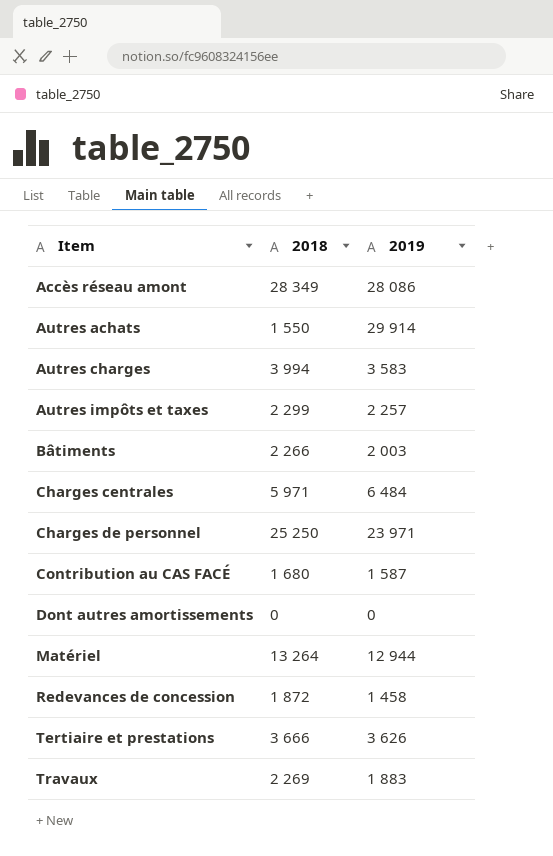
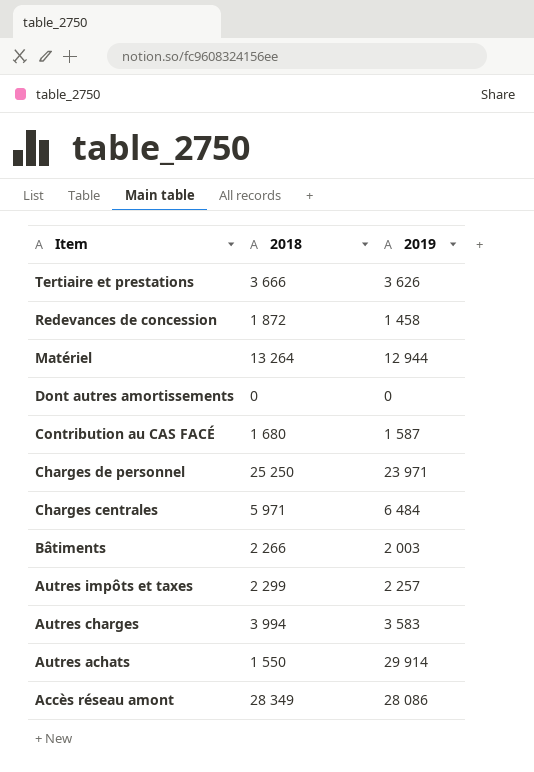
row order: Item ascending -> Item descending
row Travaux: 2 269 | 1 883 -> none

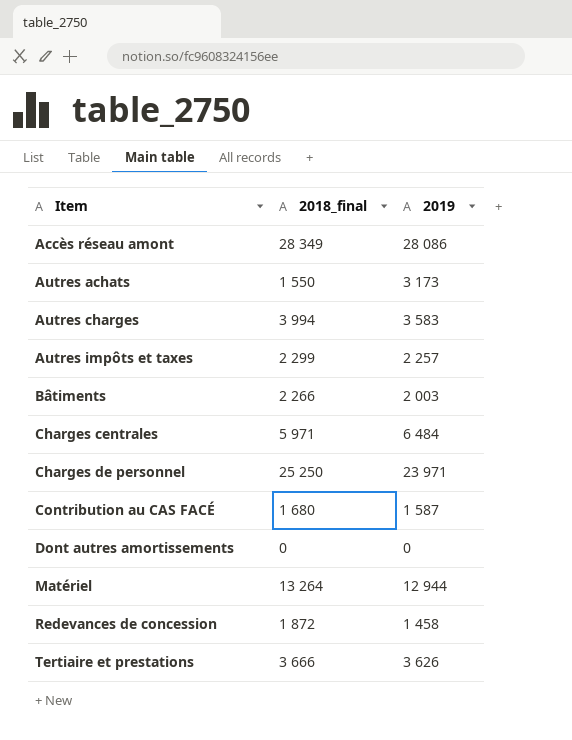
row order: Item descending -> Item ascending
column name: 2018 -> 2018_final
Autres achats | 2019: 29 914 -> 3 173

